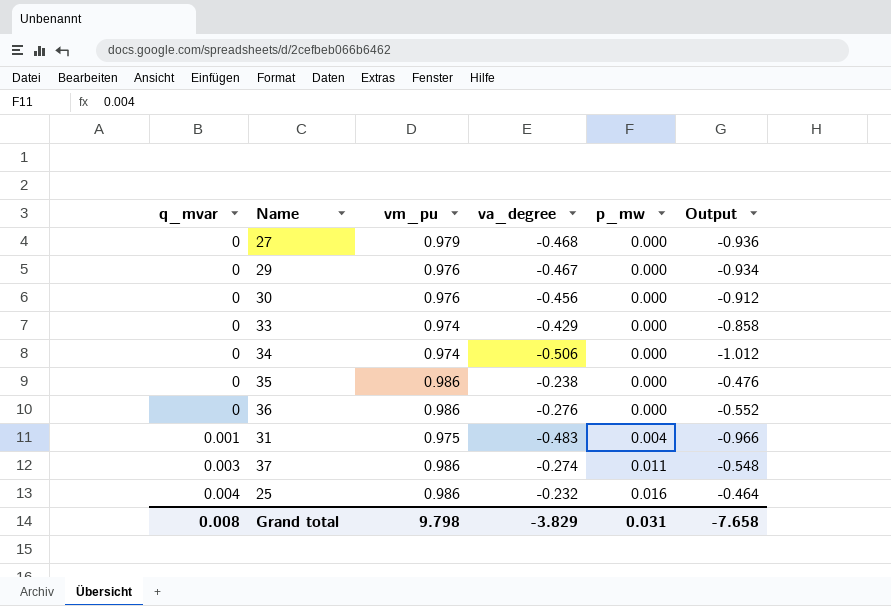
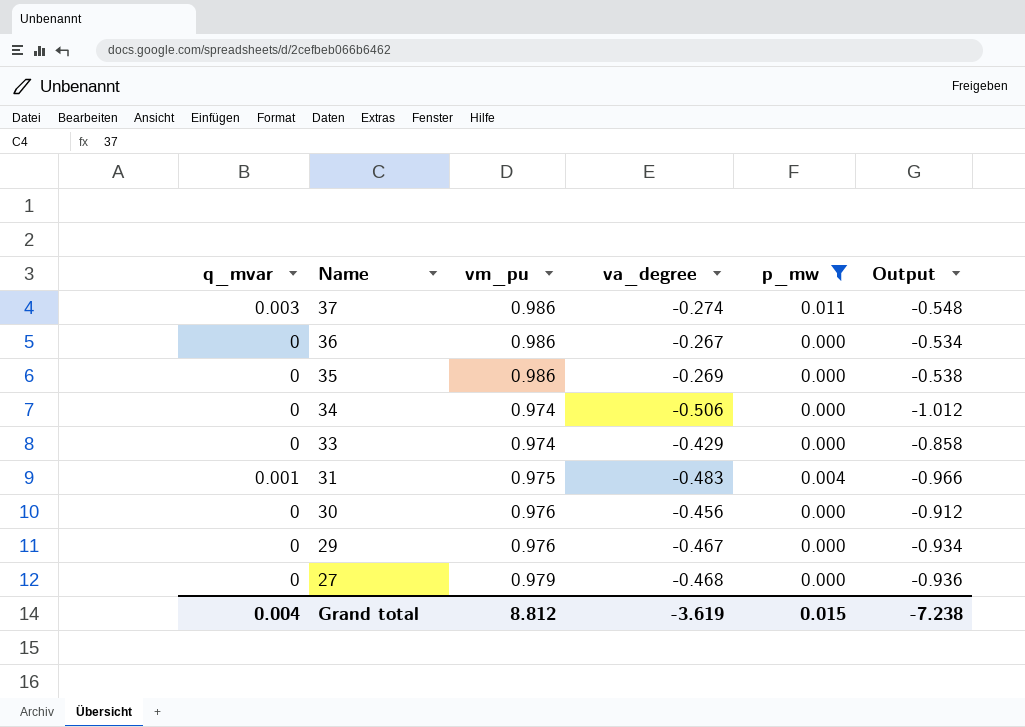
filter: none -> p_mw != 0.016
row order: q_mvar ascending -> Name descending
36 | va_degree: -0.276 -> -0.267
36 | Output: -0.552 -> -0.534
35 | va_degree: -0.238 -> -0.269
35 | Output: -0.476 -> -0.538
Grand total | q_mvar: 0.008 -> 0.004
Grand total | vm_pu: 9.798 -> 8.812
Grand total | va_degree: -3.829 -> -3.619
Grand total | p_mw: 0.031 -> 0.015
Grand total | Output: -7.658 -> -7.238

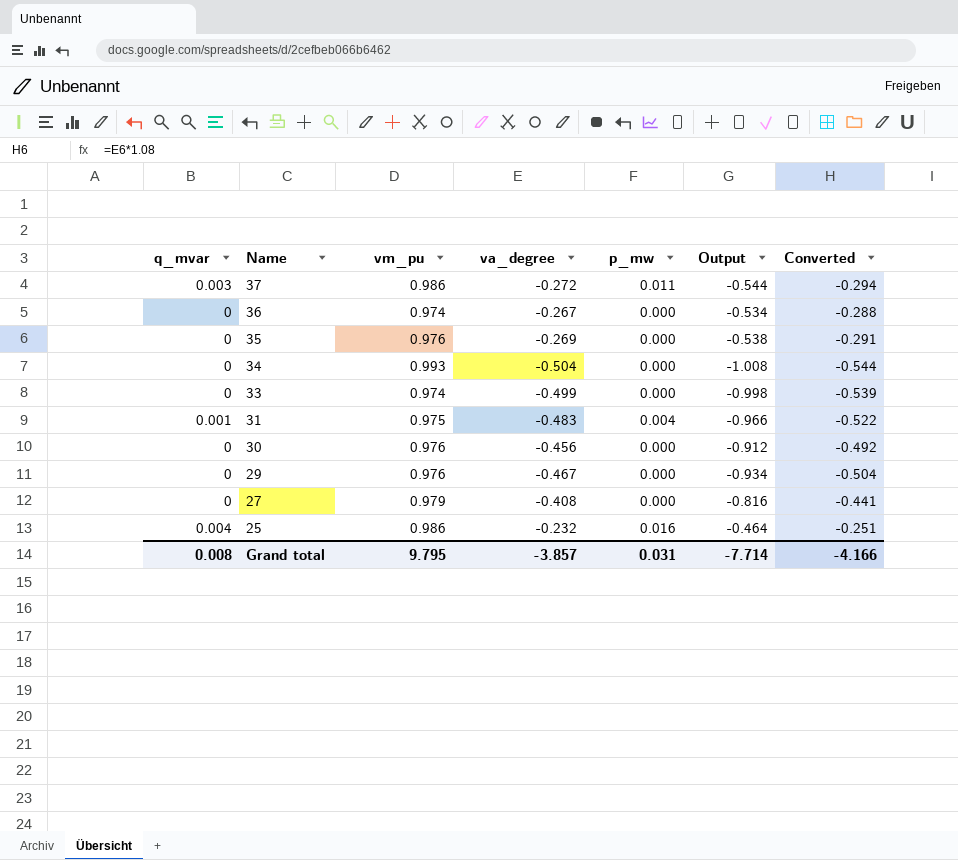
filter: p_mw != 0.016 -> none
column Converted | formula: none -> [va_degree] * 1.08
37 | va_degree: -0.274 -> -0.272
37 | Output: -0.548 -> -0.544
36 | vm_pu: 0.986 -> 0.974
35 | vm_pu: 0.986 -> 0.976
34 | vm_pu: 0.974 -> 0.993
34 | va_degree: -0.506 -> -0.504
34 | Output: -1.012 -> -1.008
33 | va_degree: -0.429 -> -0.499
33 | Output: -0.858 -> -0.998
27 | va_degree: -0.468 -> -0.408
27 | Output: -0.936 -> -0.816
Grand total | q_mvar: 0.004 -> 0.008
Grand total | vm_pu: 8.812 -> 9.795
Grand total | va_degree: -3.619 -> -3.857
Grand total | p_mw: 0.015 -> 0.031
Grand total | Output: -7.238 -> -7.714

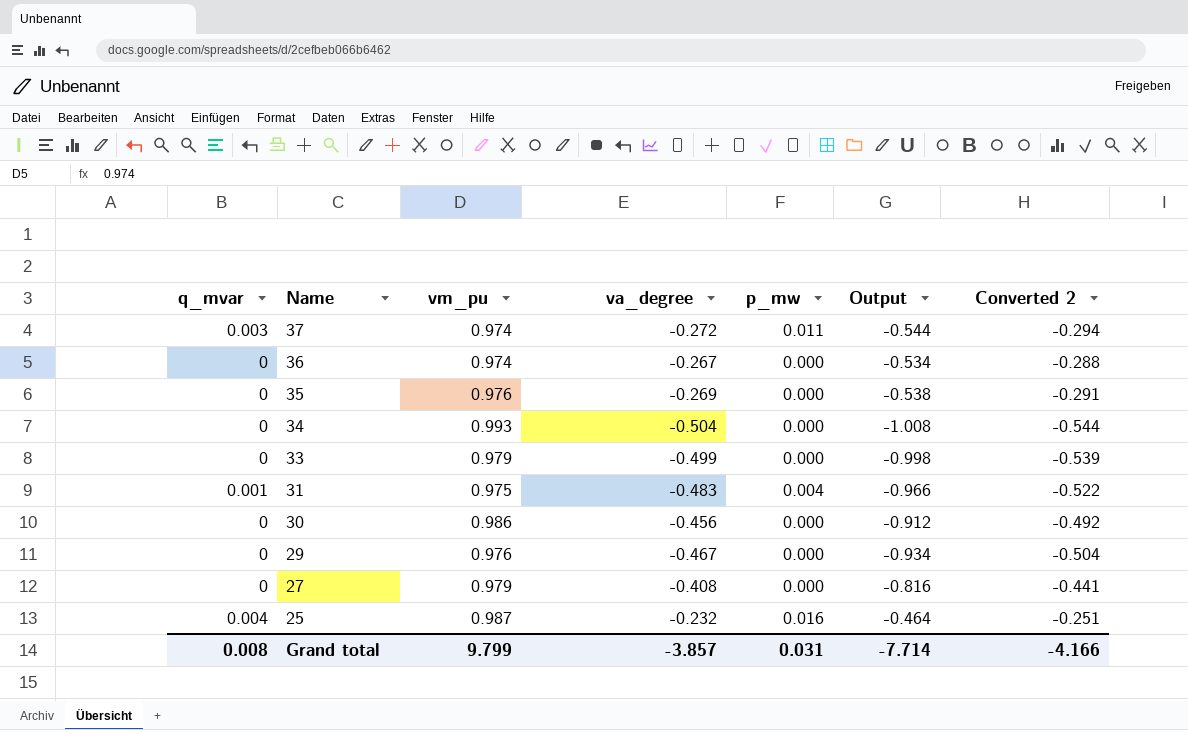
column name: Converted -> Converted 2
37 | vm_pu: 0.986 -> 0.974
33 | vm_pu: 0.974 -> 0.979
30 | vm_pu: 0.976 -> 0.986
25 | vm_pu: 0.986 -> 0.987
Grand total | vm_pu: 9.795 -> 9.799

